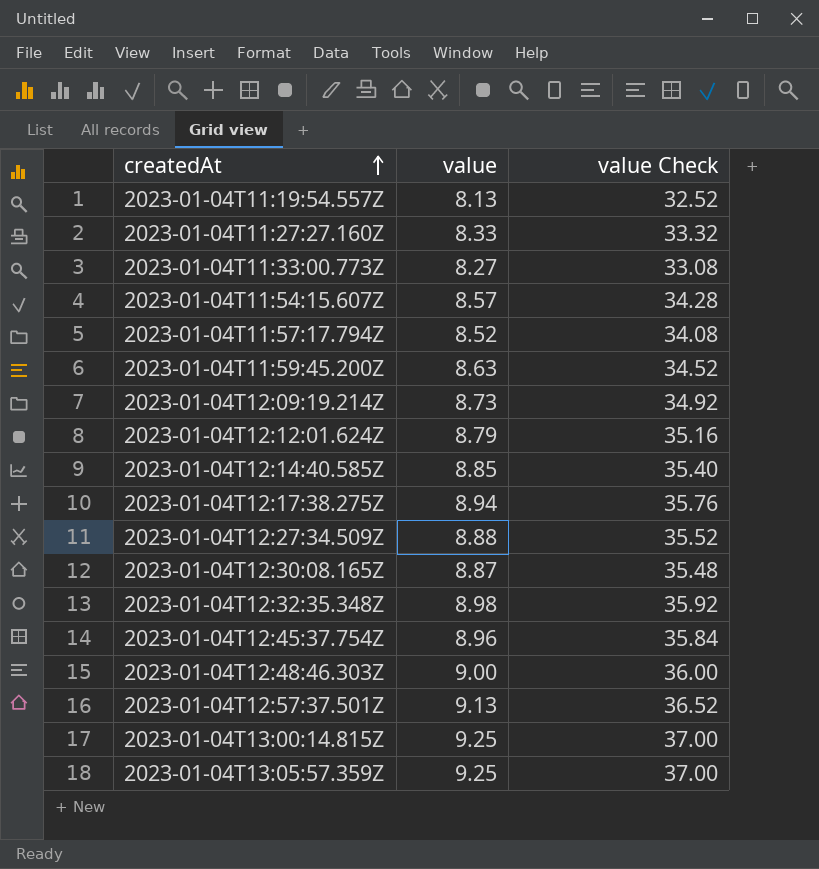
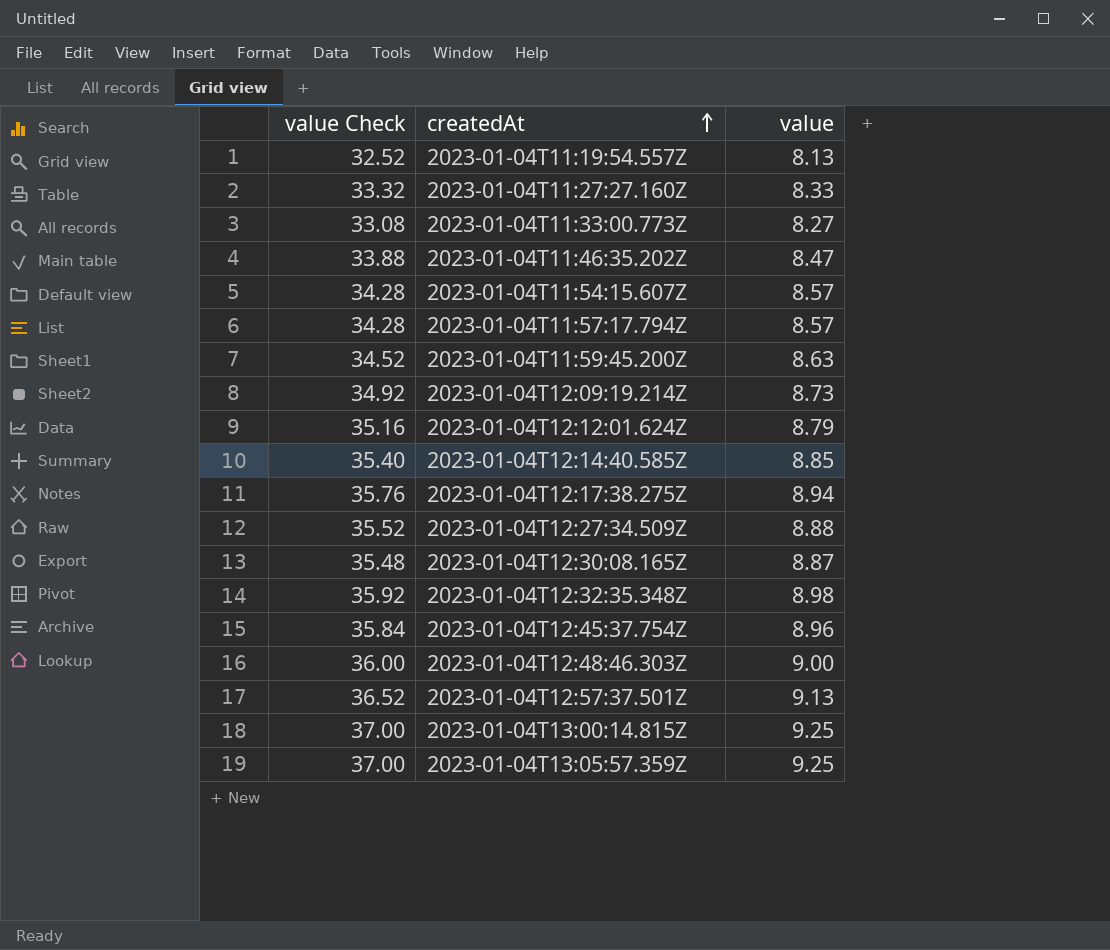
column value Check | position: 3 -> 1
row 2023-01-04T11:46:35.202Z: none -> 33.88 | 8.47
2023-01-04T11:57:17.794Z | value Check: 34.08 -> 34.28
2023-01-04T11:57:17.794Z | value: 8.52 -> 8.57

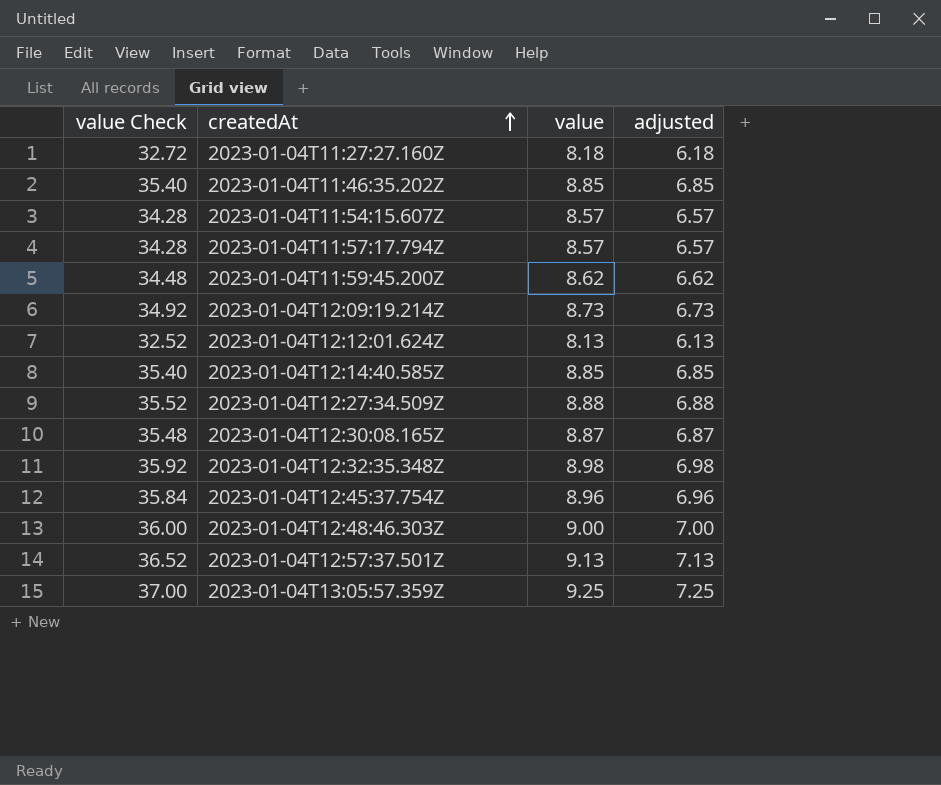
column adjusted | formula: none -> [value] - 2
row 2023-01-04T11:19:54.557Z: 32.52 | 8.13 -> none
row 2023-01-04T11:33:00.773Z: 33.08 | 8.27 -> none
row 2023-01-04T12:17:38.275Z: 35.76 | 8.94 -> none
row 2023-01-04T13:00:14.815Z: 37.00 | 9.25 -> none
2023-01-04T11:27:27.160Z | value Check: 33.32 -> 32.72
2023-01-04T11:27:27.160Z | value: 8.33 -> 8.18
2023-01-04T11:46:35.202Z | value Check: 33.88 -> 35.40
2023-01-04T11:46:35.202Z | value: 8.47 -> 8.85
2023-01-04T11:59:45.200Z | value Check: 34.52 -> 34.48
2023-01-04T11:59:45.200Z | value: 8.63 -> 8.62
2023-01-04T12:12:01.624Z | value Check: 35.16 -> 32.52
2023-01-04T12:12:01.624Z | value: 8.79 -> 8.13

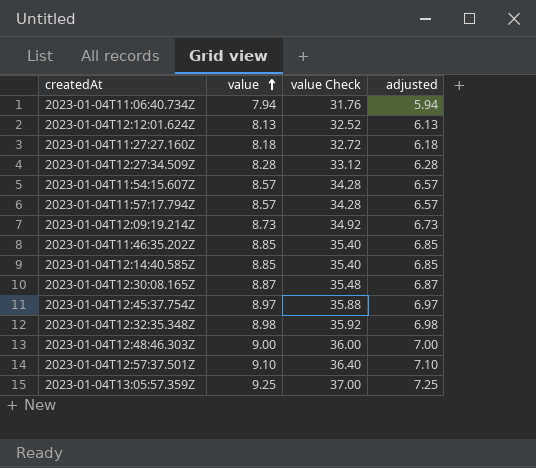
row order: createdAt ascending -> value ascending
column value Check | position: 1 -> 3
row 2023-01-04T11:59:45.200Z: 34.48 | 8.62 | 6.62 -> none
row 2023-01-04T11:06:40.734Z: none -> 7.94 | 31.76 | 5.94
2023-01-04T12:27:34.509Z | value: 8.88 -> 8.28
2023-01-04T12:27:34.509Z | value Check: 35.52 -> 33.12
2023-01-04T12:27:34.509Z | adjusted: 6.88 -> 6.28
2023-01-04T12:45:37.754Z | value: 8.96 -> 8.97
2023-01-04T12:45:37.754Z | value Check: 35.84 -> 35.88
2023-01-04T12:45:37.754Z | adjusted: 6.96 -> 6.97
2023-01-04T12:57:37.501Z | value: 9.13 -> 9.10
2023-01-04T12:57:37.501Z | value Check: 36.52 -> 36.40
2023-01-04T12:57:37.501Z | adjusted: 7.13 -> 7.10

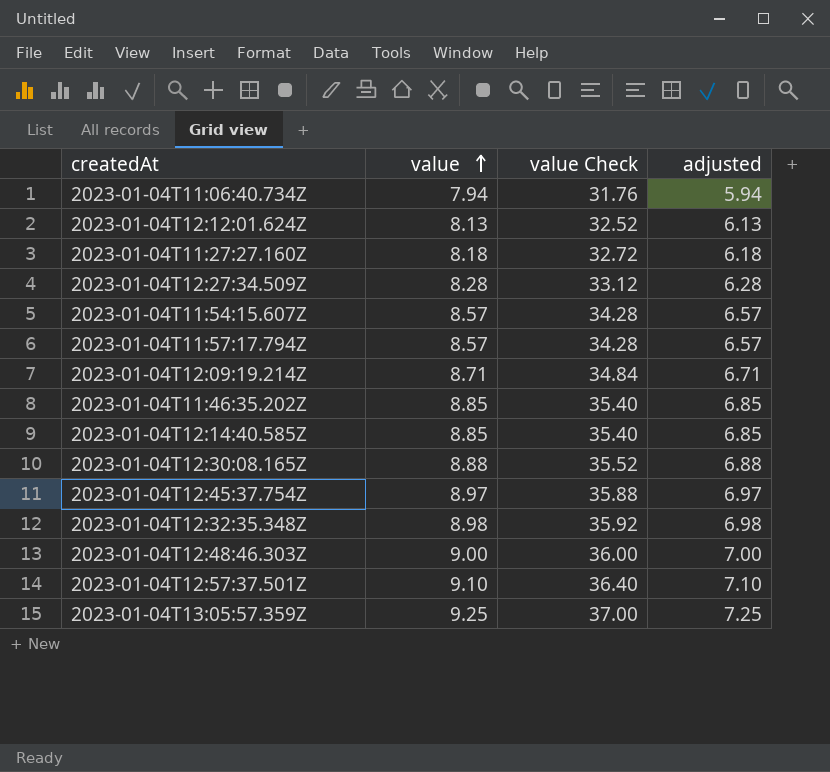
2023-01-04T12:09:19.214Z | value: 8.73 -> 8.71
2023-01-04T12:09:19.214Z | value Check: 34.92 -> 34.84
2023-01-04T12:09:19.214Z | adjusted: 6.73 -> 6.71
2023-01-04T12:30:08.165Z | value: 8.87 -> 8.88
2023-01-04T12:30:08.165Z | value Check: 35.48 -> 35.52
2023-01-04T12:30:08.165Z | adjusted: 6.87 -> 6.88

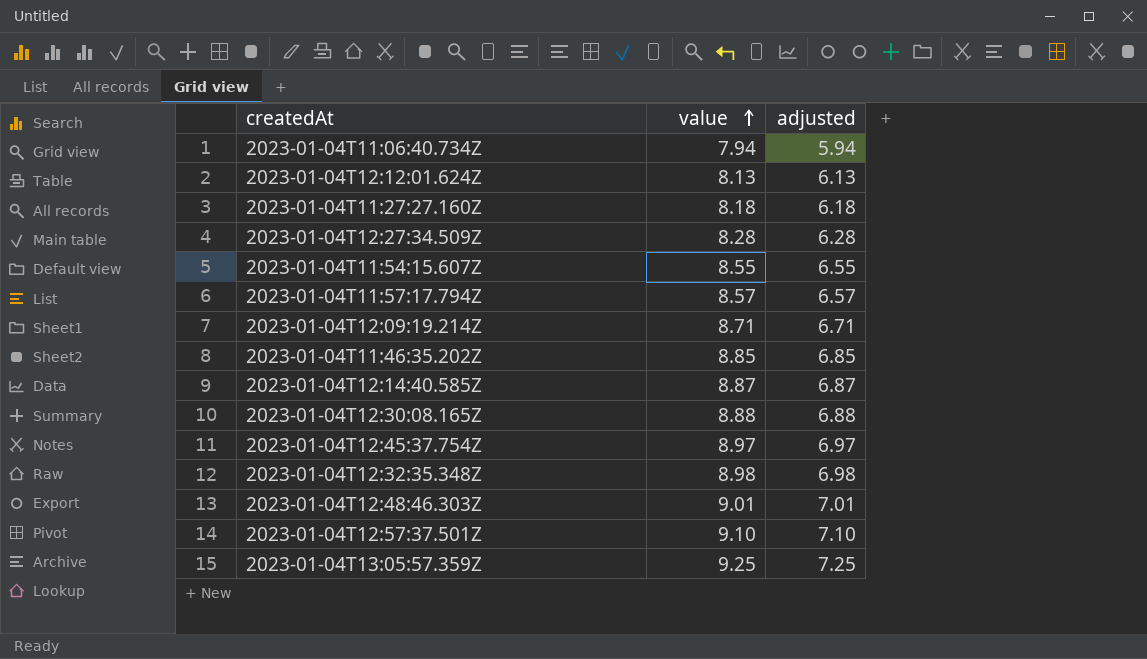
column value Check | formula: [value] * 4 -> none
2023-01-04T11:54:15.607Z | value: 8.57 -> 8.55
2023-01-04T11:54:15.607Z | adjusted: 6.57 -> 6.55
2023-01-04T12:14:40.585Z | value: 8.85 -> 8.87
2023-01-04T12:14:40.585Z | adjusted: 6.85 -> 6.87
2023-01-04T12:48:46.303Z | value: 9.00 -> 9.01
2023-01-04T12:48:46.303Z | adjusted: 7.00 -> 7.01

